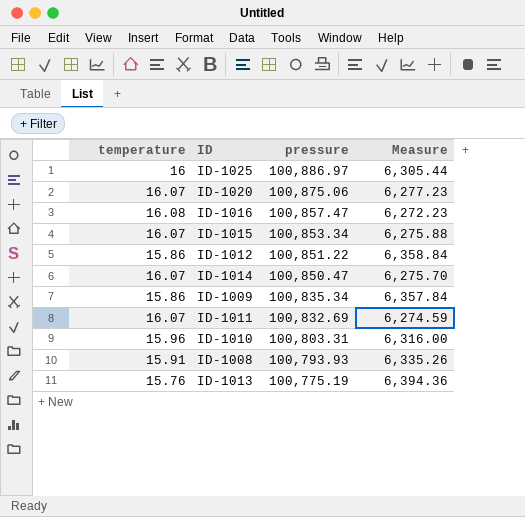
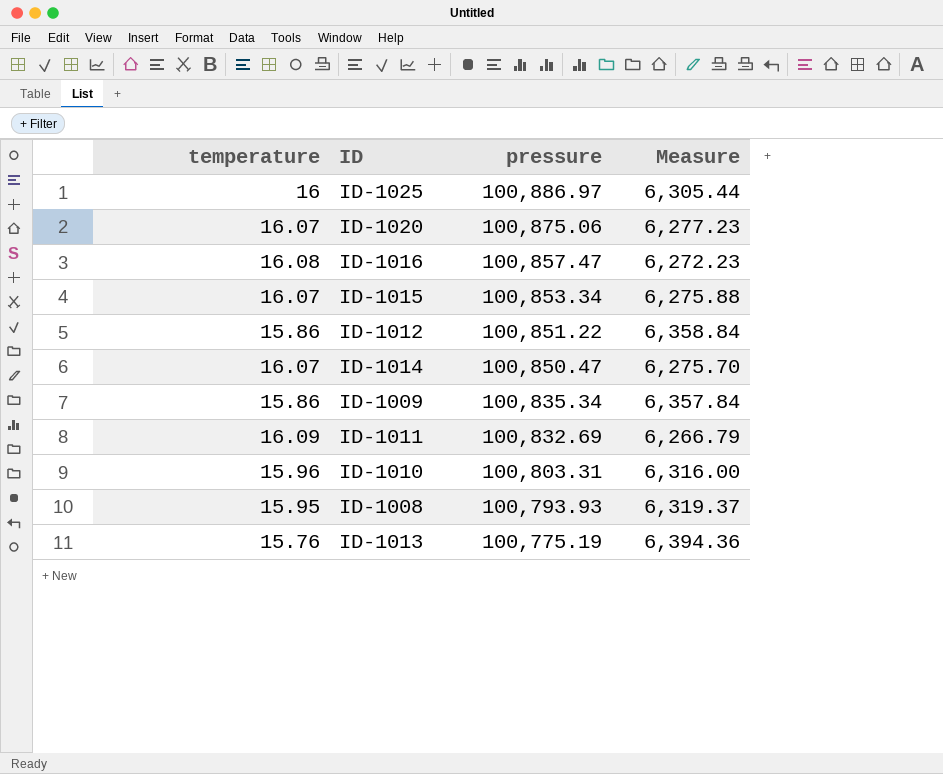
ID-1011 | temperature: 16.07 -> 16.09
ID-1011 | Measure: 6,274.59 -> 6,266.79
ID-1008 | temperature: 15.91 -> 15.95
ID-1008 | Measure: 6,335.26 -> 6,319.37

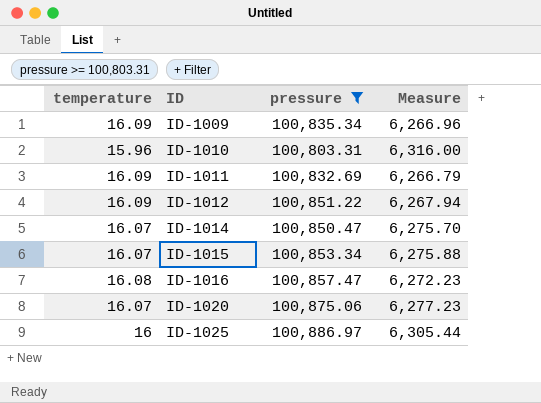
filter: none -> pressure >= 100,803.31
row order: pressure descending -> ID ascending
ID-1009 | temperature: 15.86 -> 16.09
ID-1009 | Measure: 6,357.84 -> 6,266.96
ID-1012 | temperature: 15.86 -> 16.09
ID-1012 | Measure: 6,358.84 -> 6,267.94

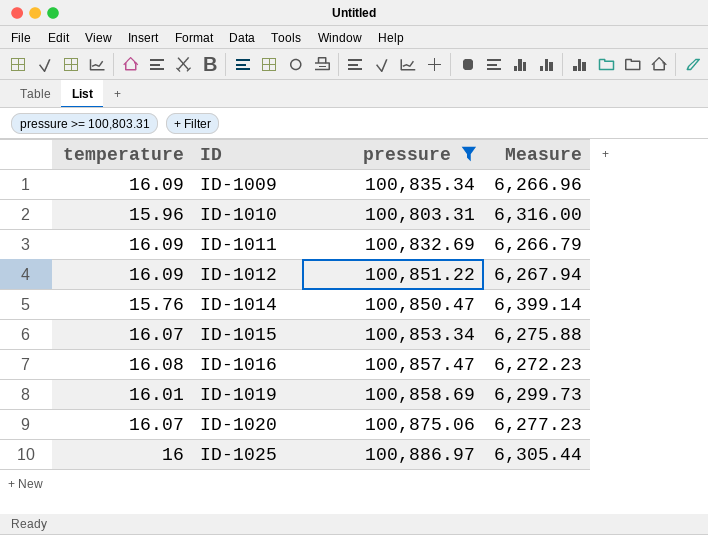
ID-1014 | temperature: 16.07 -> 15.76
ID-1014 | Measure: 6,275.70 -> 6,399.14
row ID-1019: none -> 16.01 | 100,858.69 | 6,299.73

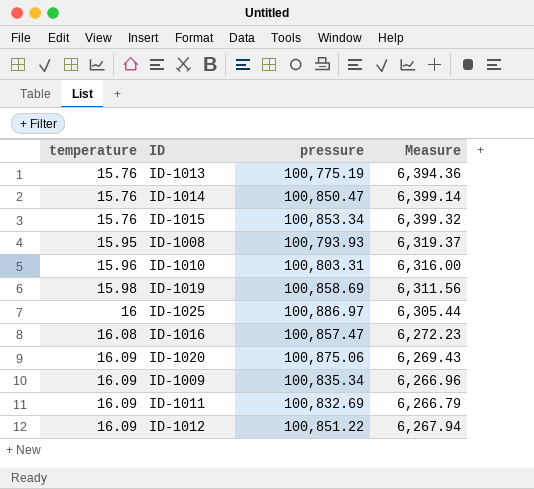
filter: pressure >= 100,803.31 -> none
row order: ID ascending -> temperature ascending
ID-1015 | temperature: 16.07 -> 15.76
ID-1015 | Measure: 6,275.88 -> 6,399.32
ID-1019 | temperature: 16.01 -> 15.98
ID-1019 | Measure: 6,299.73 -> 6,311.56
ID-1020 | temperature: 16.07 -> 16.09
ID-1020 | Measure: 6,277.23 -> 6,269.43

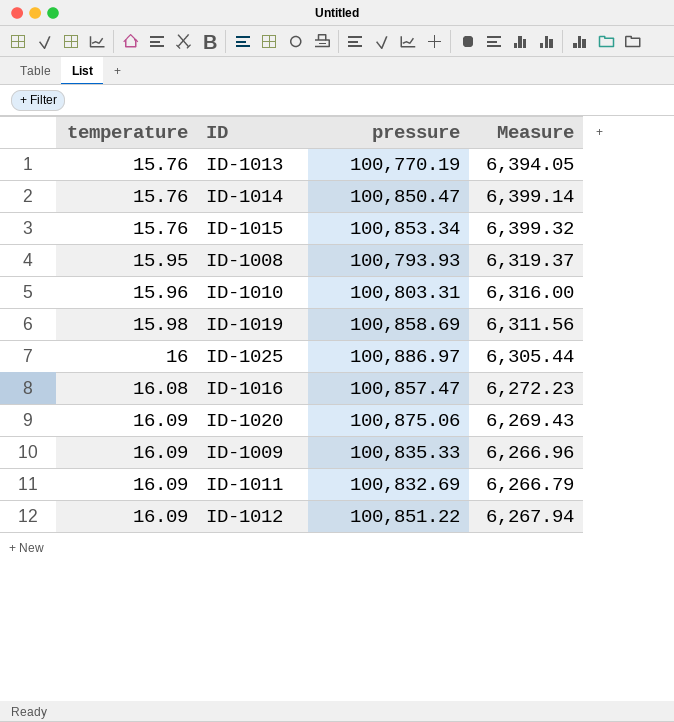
ID-1013 | pressure: 100,775.19 -> 100,770.19
ID-1013 | Measure: 6,394.36 -> 6,394.05
ID-1009 | pressure: 100,835.34 -> 100,835.33

